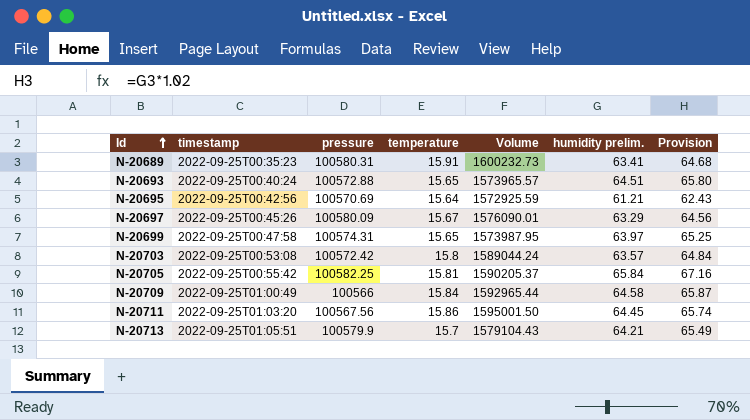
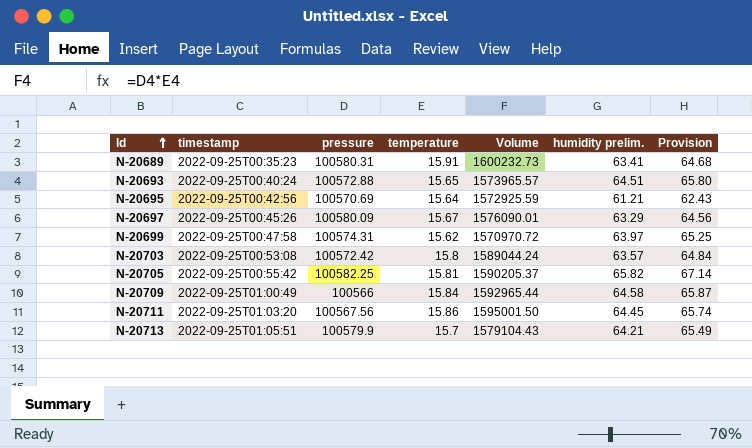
N-20699 | temperature: 15.65 -> 15.62
N-20699 | Volume: 1573987.95 -> 1570970.72
N-20705 | humidity prelim.: 65.84 -> 65.82
N-20705 | Provision: 67.16 -> 67.14

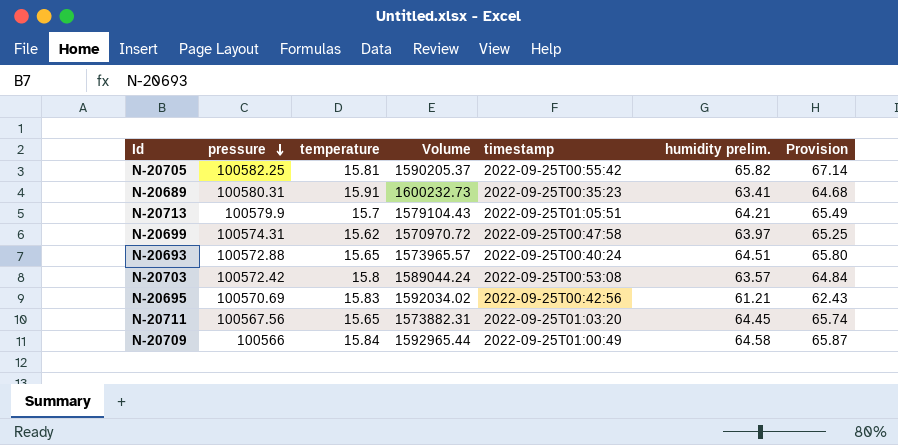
row order: Id ascending -> pressure descending
column timestamp | position: 2 -> 5
row N-20697: 2022-09-25T00:45:26 | 100580.09 | 15.67 | 1576090.01 | 63.29 | 64.56 -> none
N-20695 | temperature: 15.64 -> 15.83
N-20695 | Volume: 1572925.59 -> 1592034.02
N-20711 | temperature: 15.86 -> 15.65
N-20711 | Volume: 1595001.50 -> 1573882.31

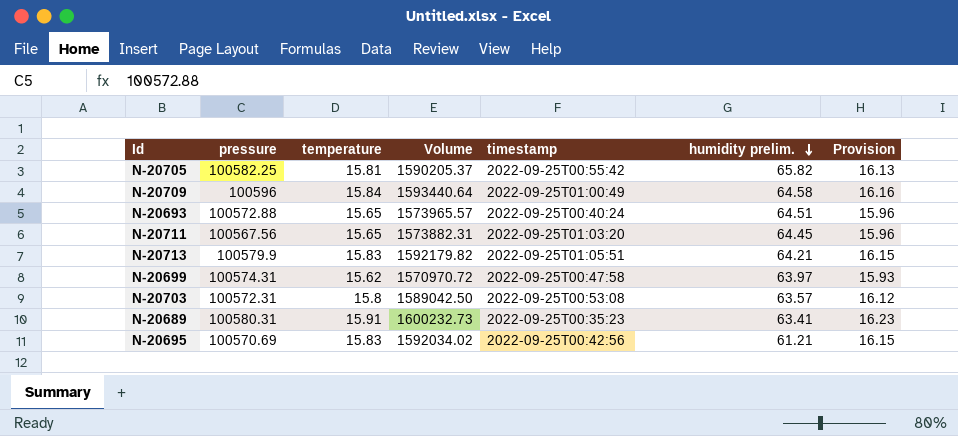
row order: pressure descending -> humidity prelim. descending
column Provision | formula: [humidity prelim.] * 1.02 -> [temperature] * 1.02
N-20709 | pressure: 100566 -> 100596
N-20709 | Volume: 1592965.44 -> 1593440.64
N-20713 | temperature: 15.7 -> 15.83
N-20713 | Volume: 1579104.43 -> 1592179.82
N-20703 | pressure: 100572.42 -> 100572.31
N-20703 | Volume: 1589044.24 -> 1589042.50

